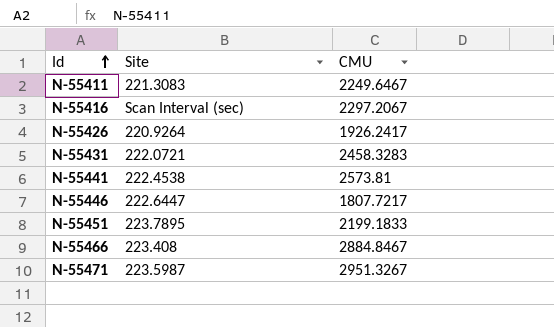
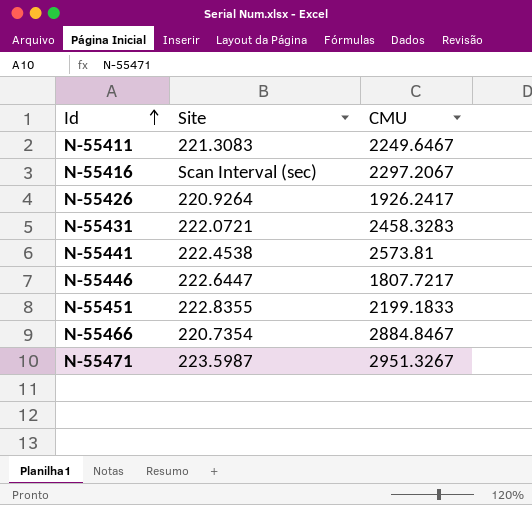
N-55451 | Site: 223.7895 -> 222.8355
N-55466 | Site: 223.408 -> 220.7354

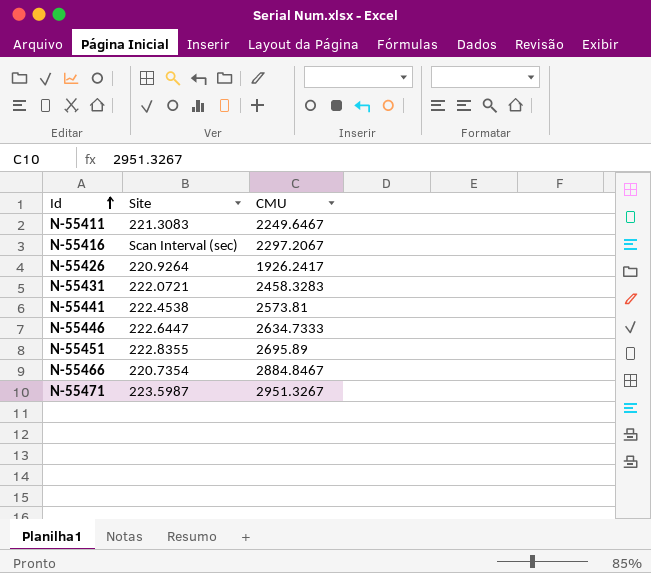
N-55446 | CMU: 1807.7217 -> 2634.7333
N-55451 | CMU: 2199.1833 -> 2695.89

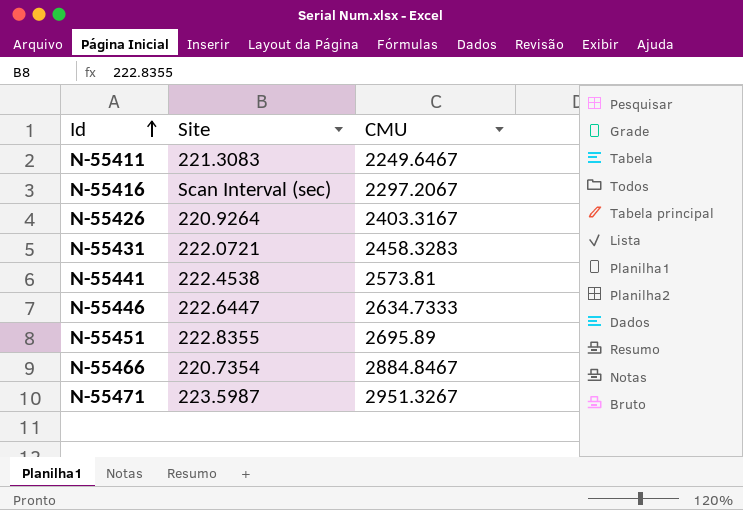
N-55426 | CMU: 1926.2417 -> 2403.3167

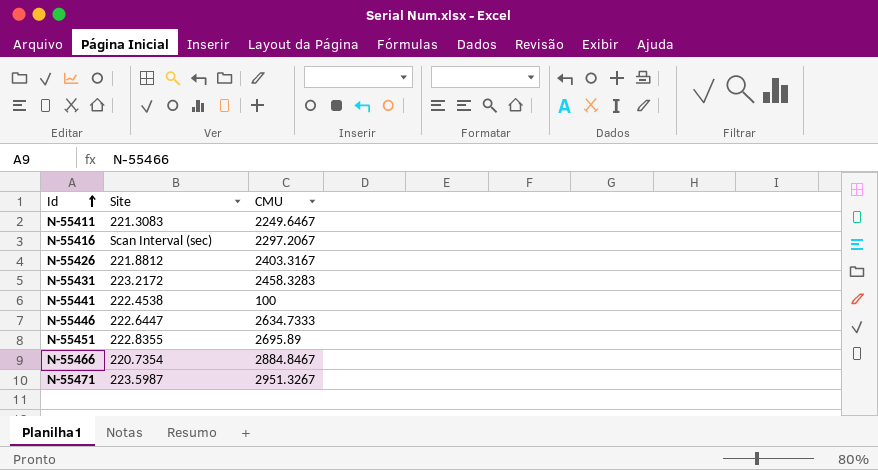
N-55426 | Site: 220.9264 -> 221.8812
N-55431 | Site: 222.0721 -> 223.2172
N-55441 | CMU: 2573.81 -> 100

